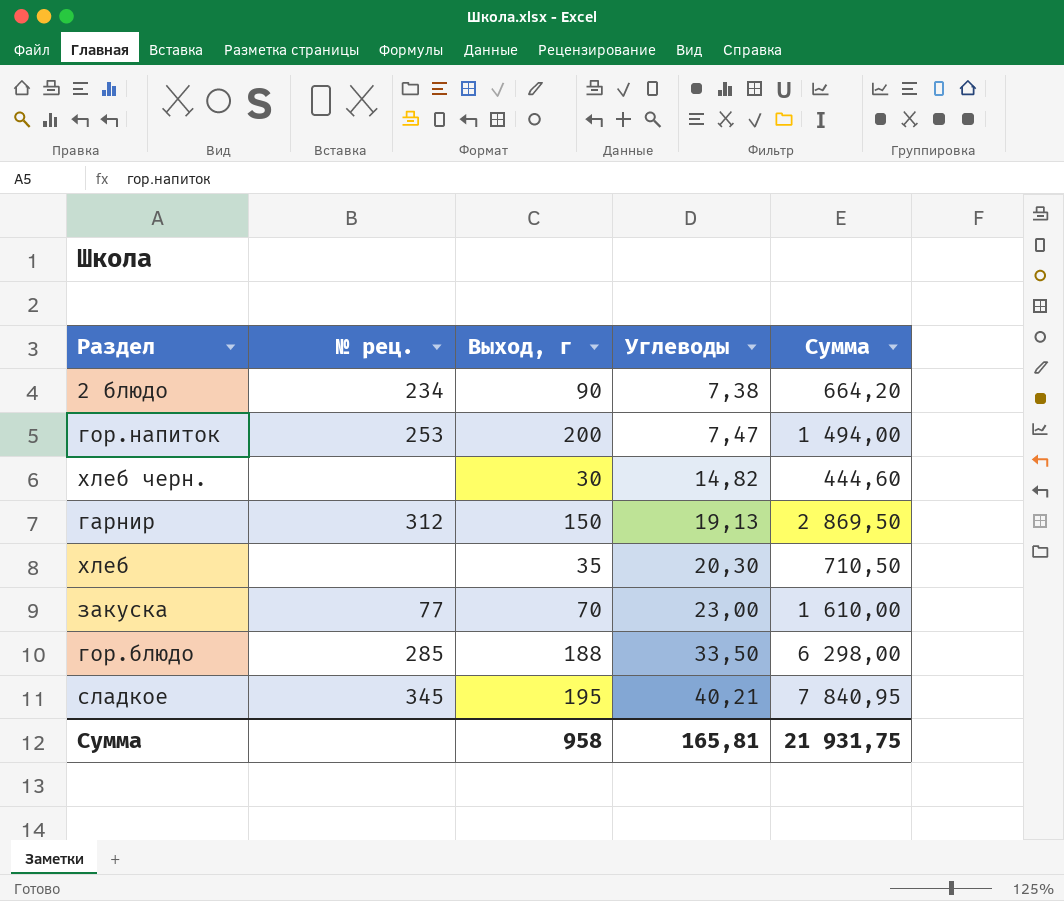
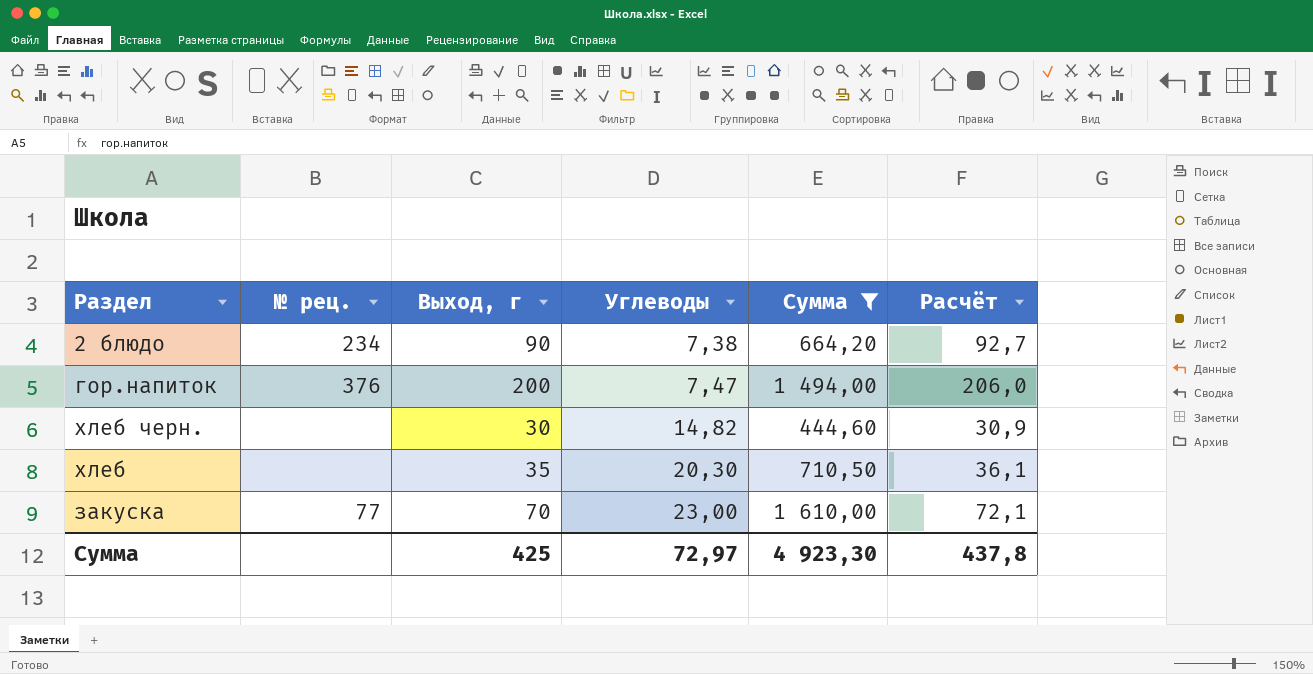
filter: none -> Сумма <= 1 610,00
column Расчёт | formula: none -> [Выход, г] * 1,03
гор.напиток | № рец.: 253 -> 376
Сумма | Выход, г: 958 -> 425
Сумма | Углеводы: 165,81 -> 72,97
Сумма | Сумма: 21 931,75 -> 4 923,30

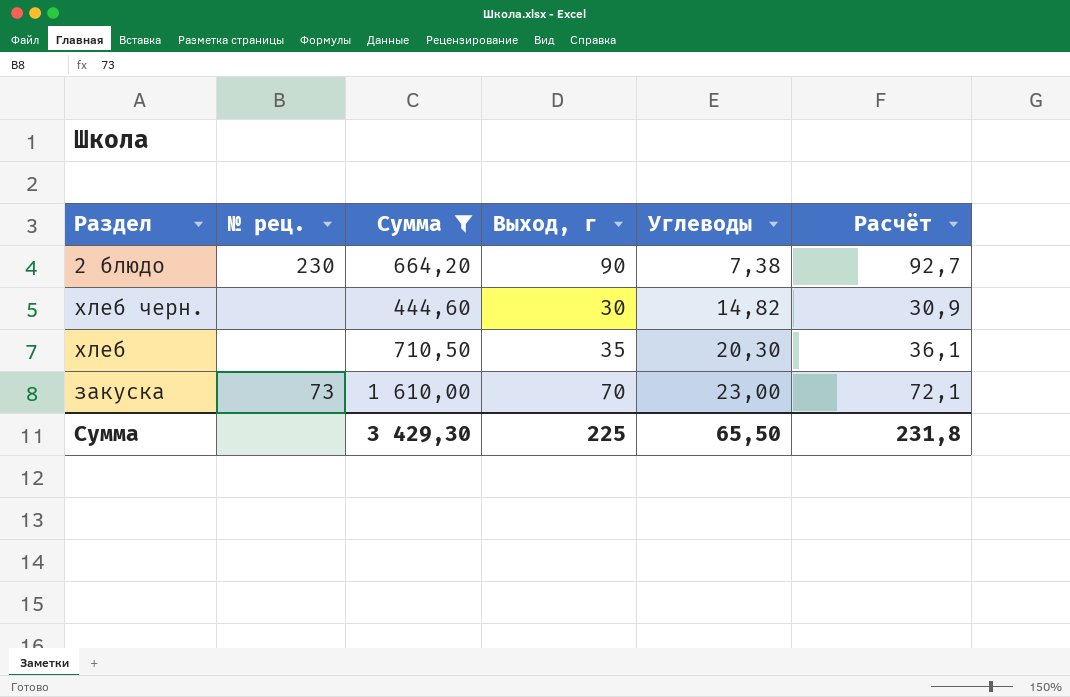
column Сумма | position: 5 -> 3
row гор.напиток: 376 | 200 | 7,47 | 1 494,00 | 206,0 -> none
2 блюдо | № рец.: 234 -> 230
закуска | № рец.: 77 -> 73
Сумма | Сумма: 4 923,30 -> 3 429,30
Сумма | Выход, г: 425 -> 225
Сумма | Углеводы: 72,97 -> 65,50
Сумма | Расчёт: 437,8 -> 231,8

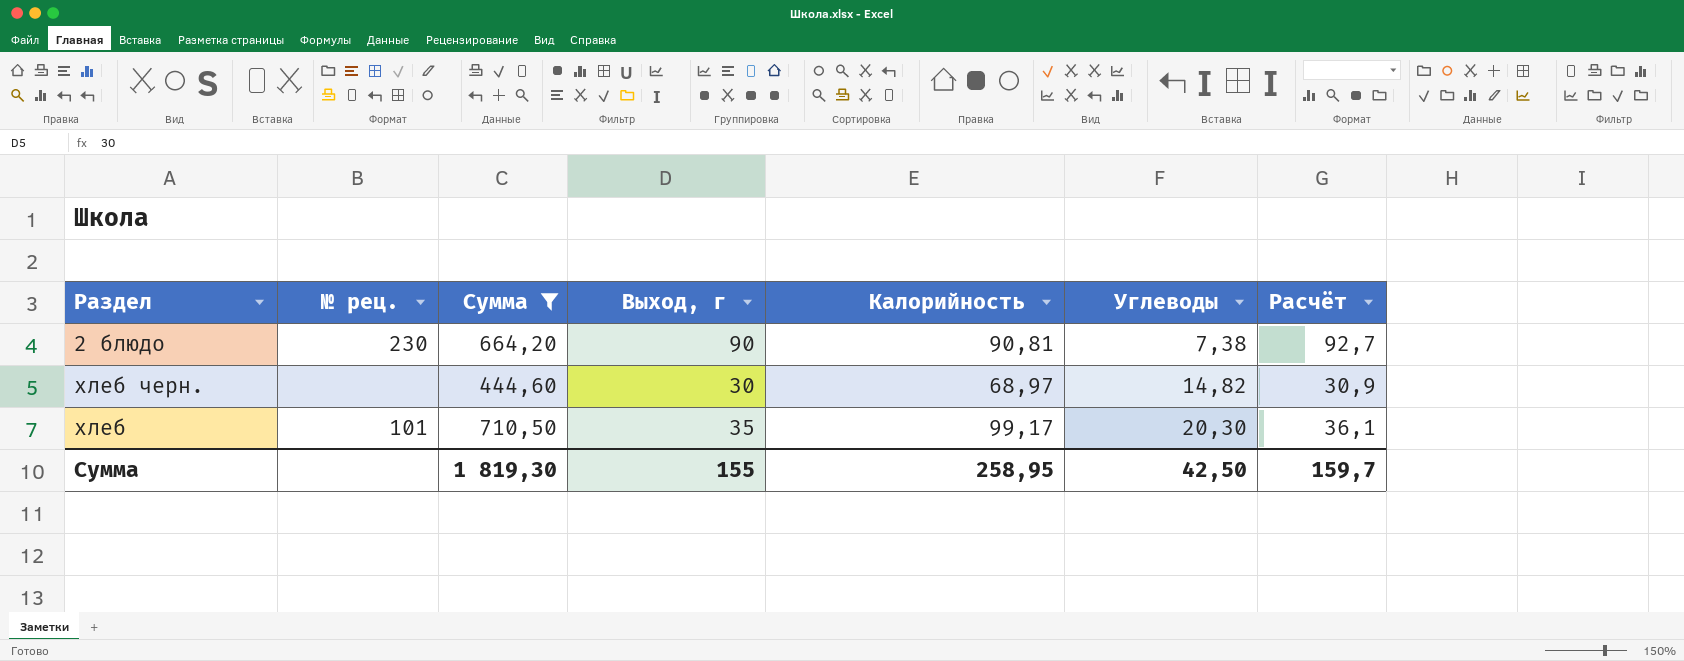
column Калорийность | position: none -> 5
row закуска: 73 | 1 610,00 | 70 | 23,00 | 72,1 -> none
хлеб | № рец.: none -> 101
Сумма | Сумма: 3 429,30 -> 1 819,30
Сумма | Выход, г: 225 -> 155
Сумма | Углеводы: 65,50 -> 42,50
Сумма | Расчёт: 231,8 -> 159,7

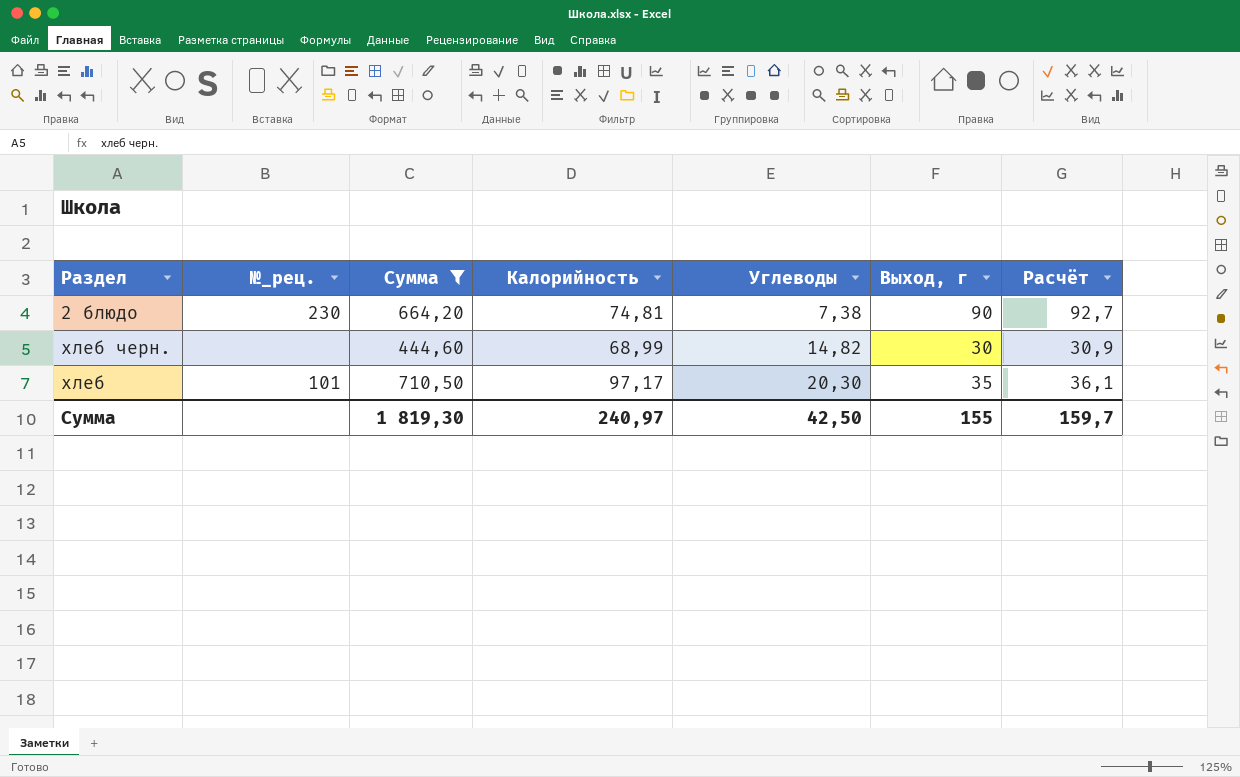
column name: № рец. -> №_рец.
column Выход, г | position: 4 -> 6
2 блюдо | Калорийность: 90,81 -> 74,81
хлеб черн. | Калорийность: 68,97 -> 68,99
хлеб | Калорийность: 99,17 -> 97,17
Сумма | Калорийность: 258,95 -> 240,97

